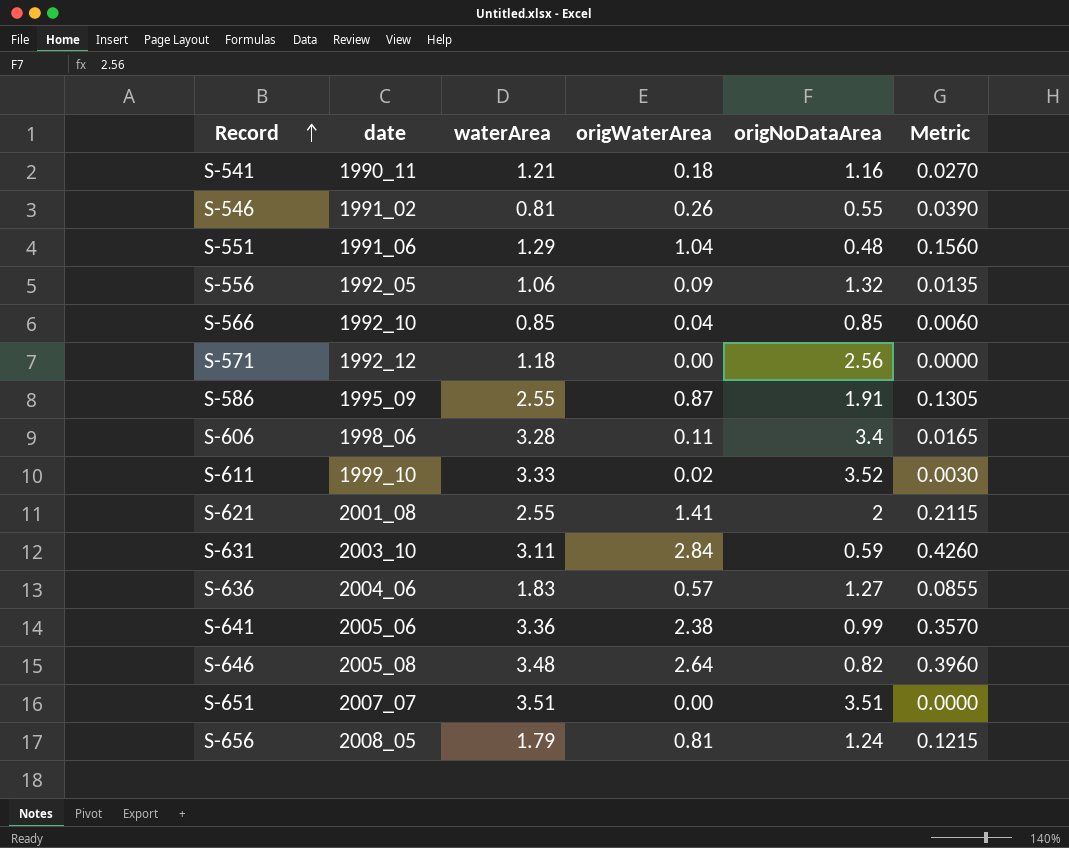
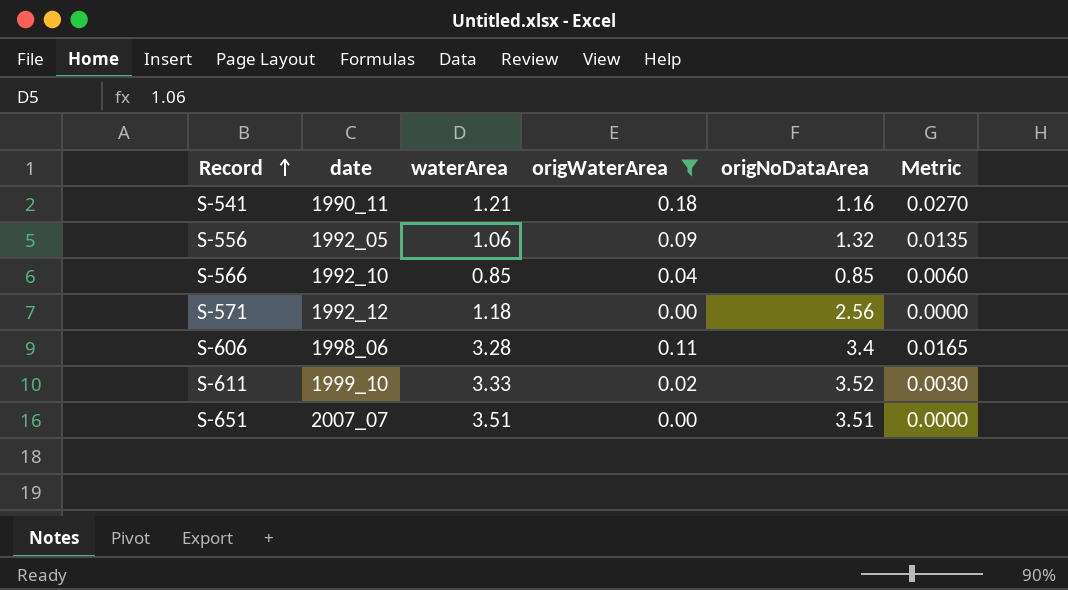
filter: none -> origWaterArea <= 0.18

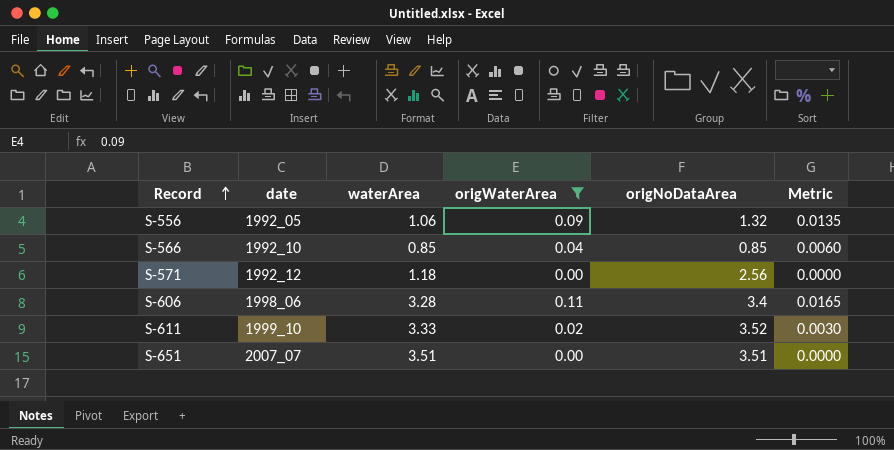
row S-541: 1990_11 | 1.21 | 0.18 | 1.16 | 0.0270 -> none

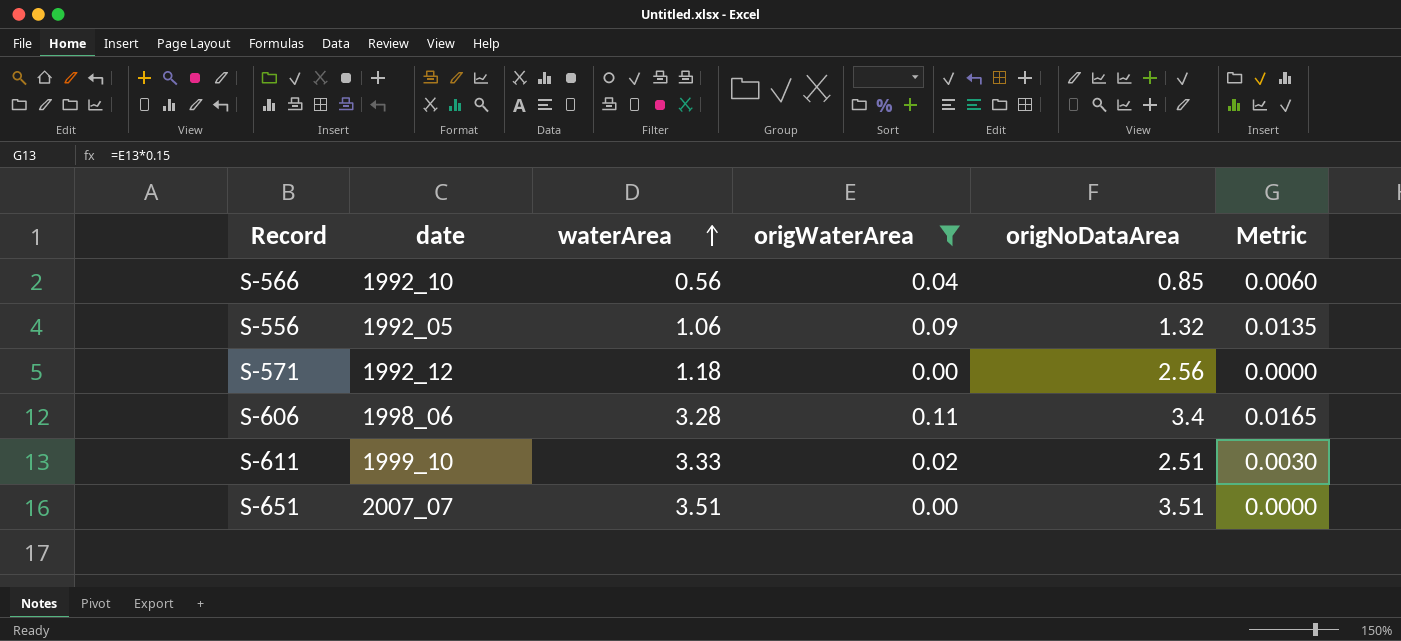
row order: Record ascending -> waterArea ascending
S-566 | waterArea: 0.85 -> 0.56
S-611 | origNoDataArea: 3.52 -> 2.51

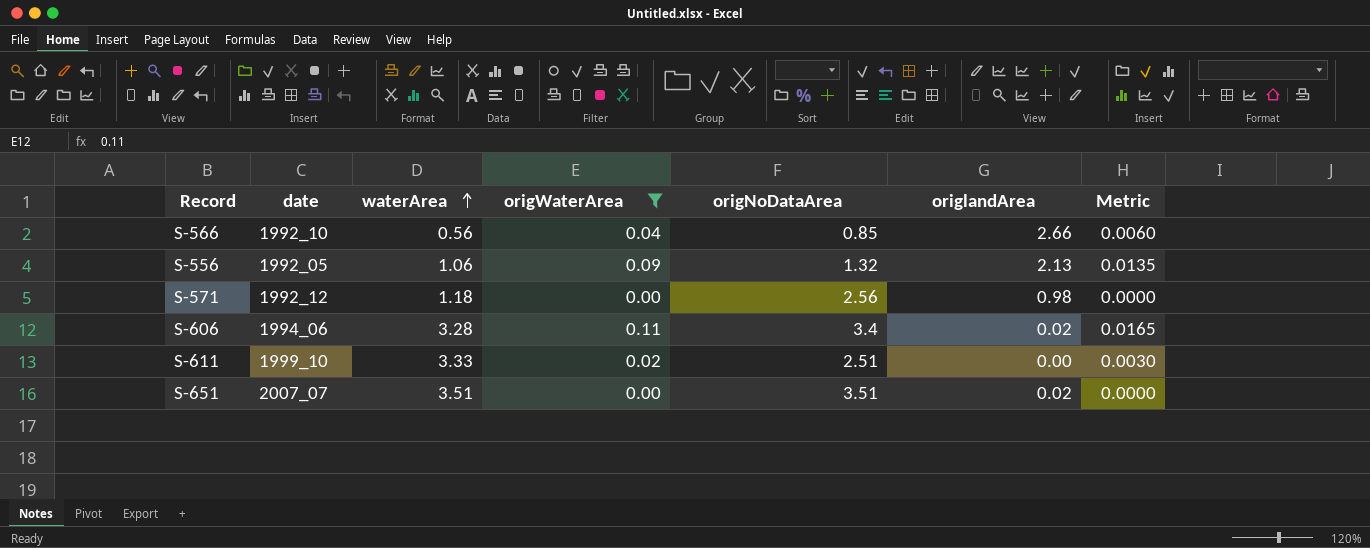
column origlandArea | position: none -> 6
S-606 | date: 1998_06 -> 1994_06

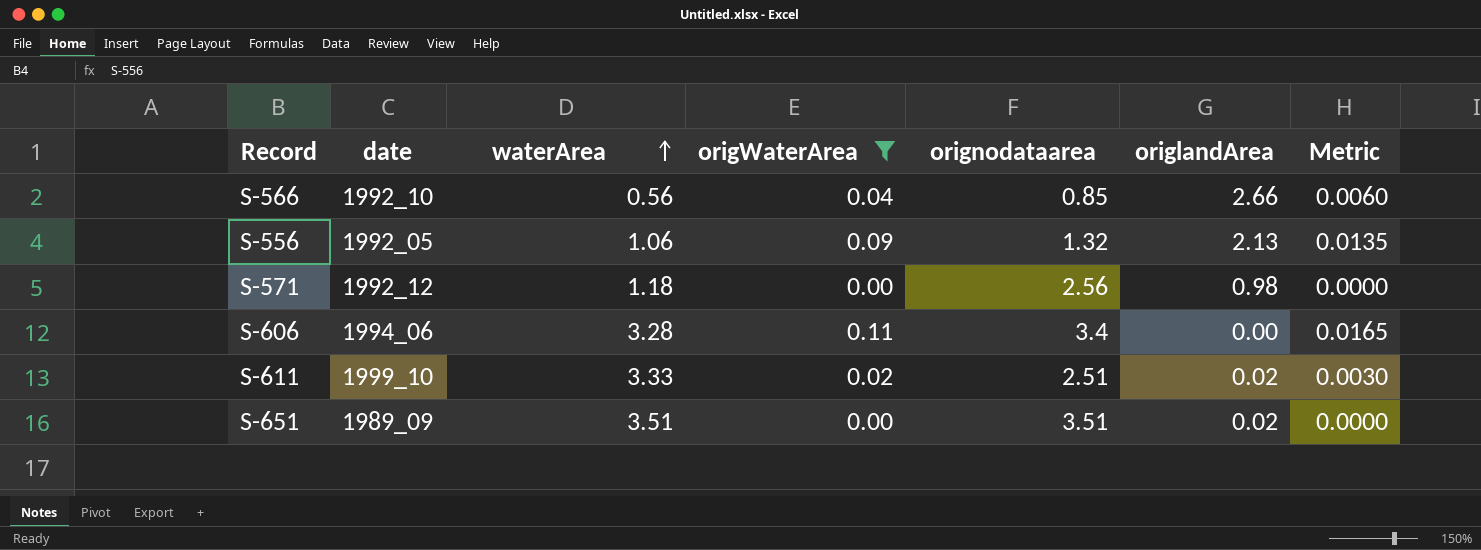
column name: origNoDataArea -> orignodataarea
S-606 | origlandArea: 0.02 -> 0.00
S-611 | origlandArea: 0.00 -> 0.02
S-651 | date: 2007_07 -> 1989_09

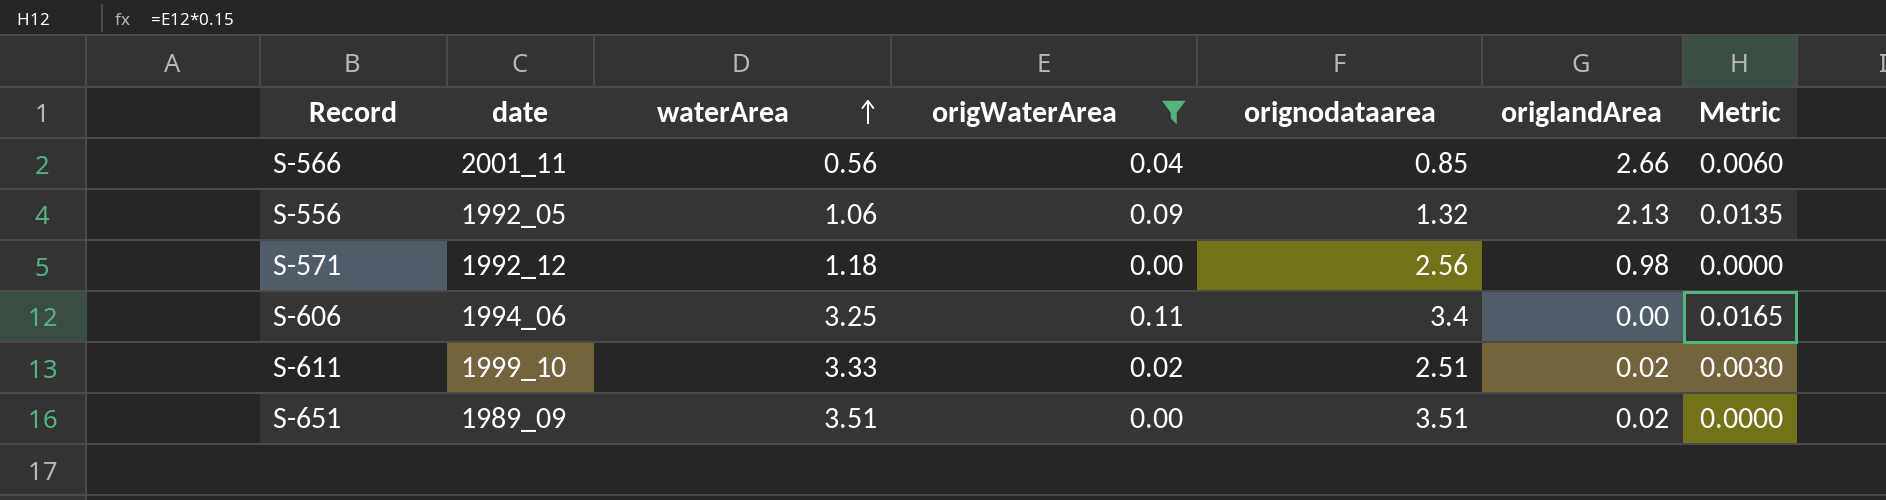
S-566 | date: 1992_10 -> 2001_11
S-606 | waterArea: 3.28 -> 3.25

